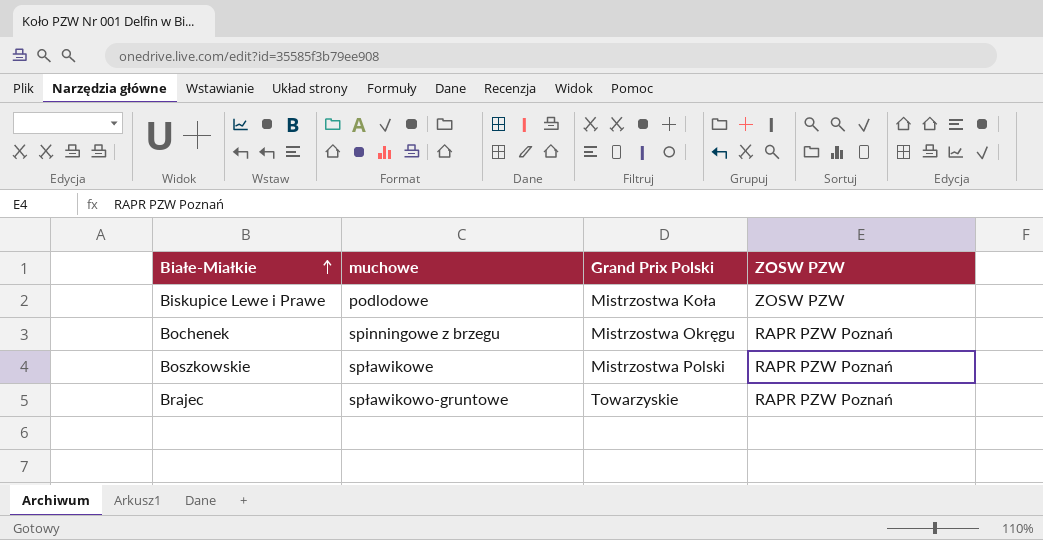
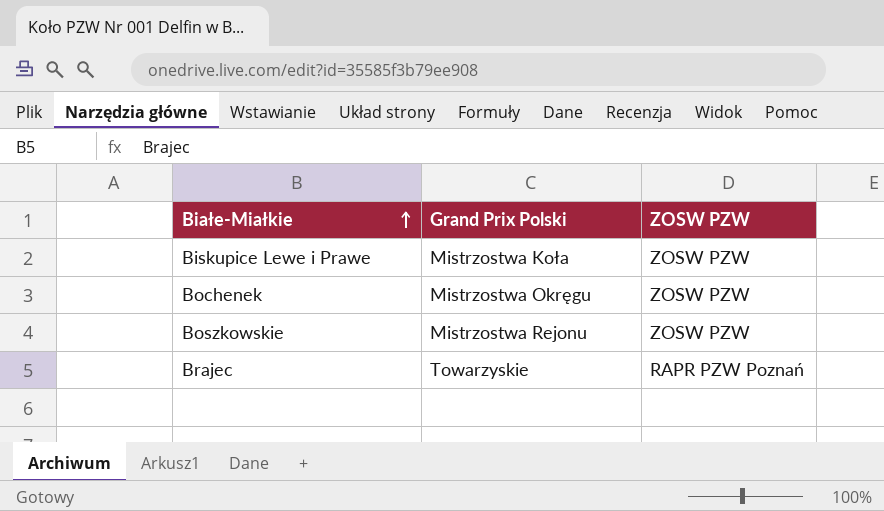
column muchowe | position: 2 -> none
Bochenek | ZOSW PZW: RAPR PZW Poznań -> ZOSW PZW
Boszkowskie | Grand Prix Polski: Mistrzostwa Polski -> Mistrzostwa Rejonu
Boszkowskie | ZOSW PZW: RAPR PZW Poznań -> ZOSW PZW

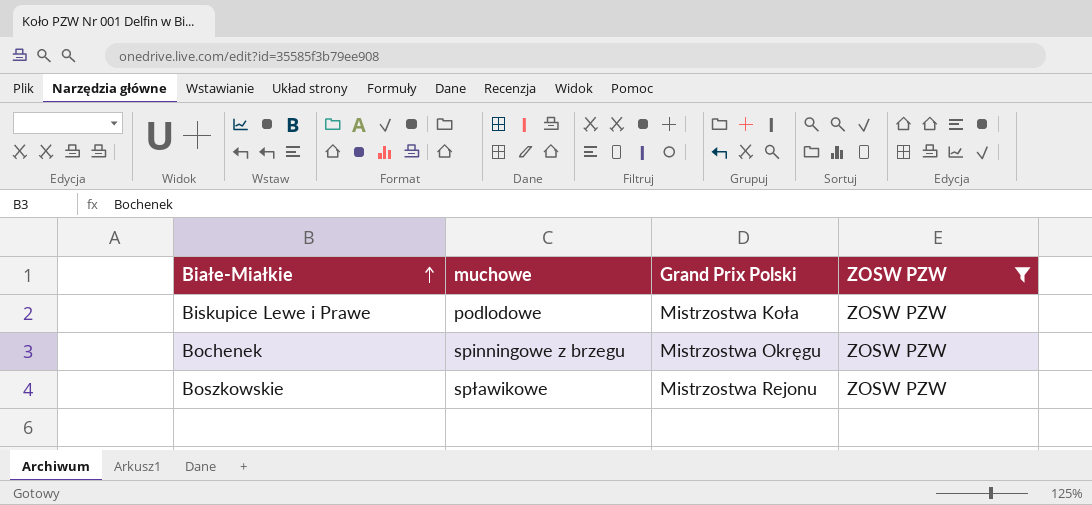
filter: none -> ZOSW PZW = ZOSW PZW
column muchowe | position: none -> 2

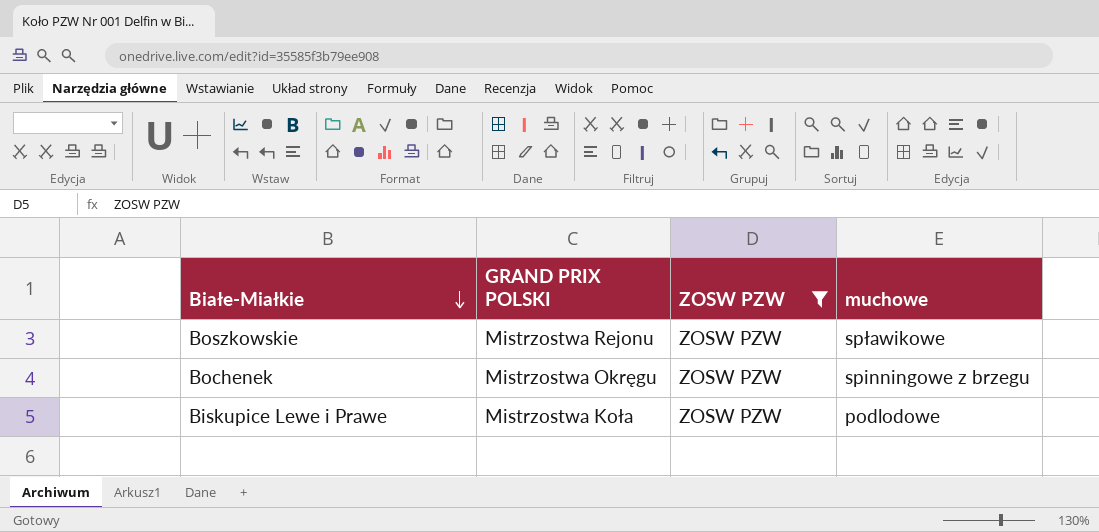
row order: Białe-Miałkie ascending -> Białe-Miałkie descending
column name: Grand Prix Polski -> GRAND PRIX POLSKI
column muchowe | position: 2 -> 4

